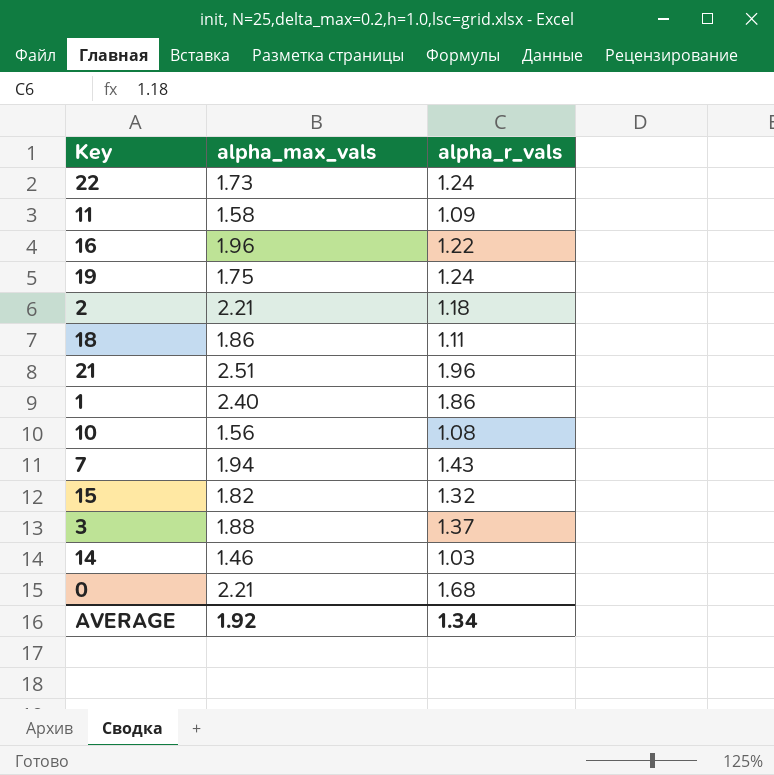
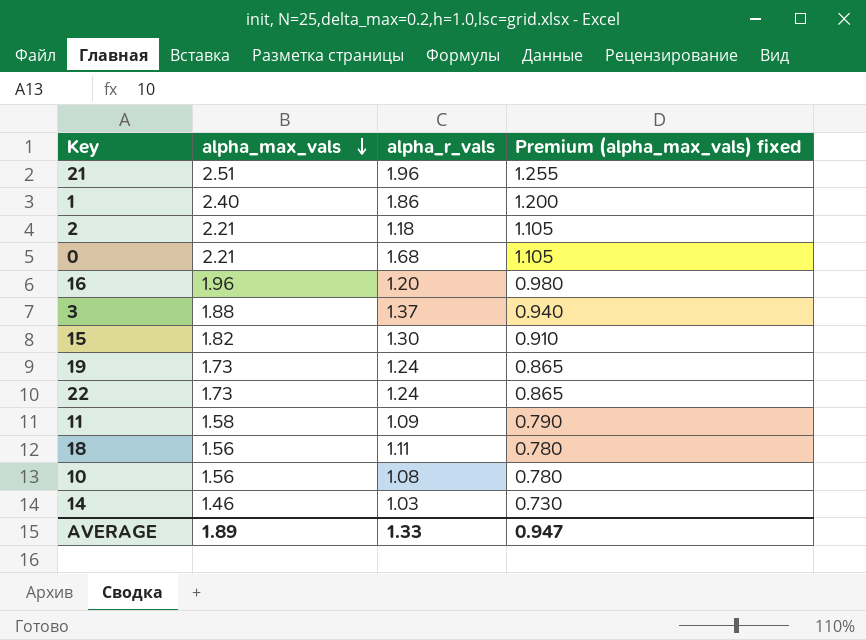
row order: none -> alpha_max_vals descending
column Premium (alpha_max_vals) fixed | formula: none -> [alpha_max_vals] * 0.5
row 7: 1.94 | 1.43 -> none
16 | alpha_r_vals: 1.22 -> 1.20
15 | alpha_r_vals: 1.32 -> 1.30
19 | alpha_max_vals: 1.75 -> 1.73
18 | alpha_max_vals: 1.86 -> 1.56
AVERAGE | alpha_max_vals: 1.92 -> 1.89
AVERAGE | alpha_r_vals: 1.34 -> 1.33

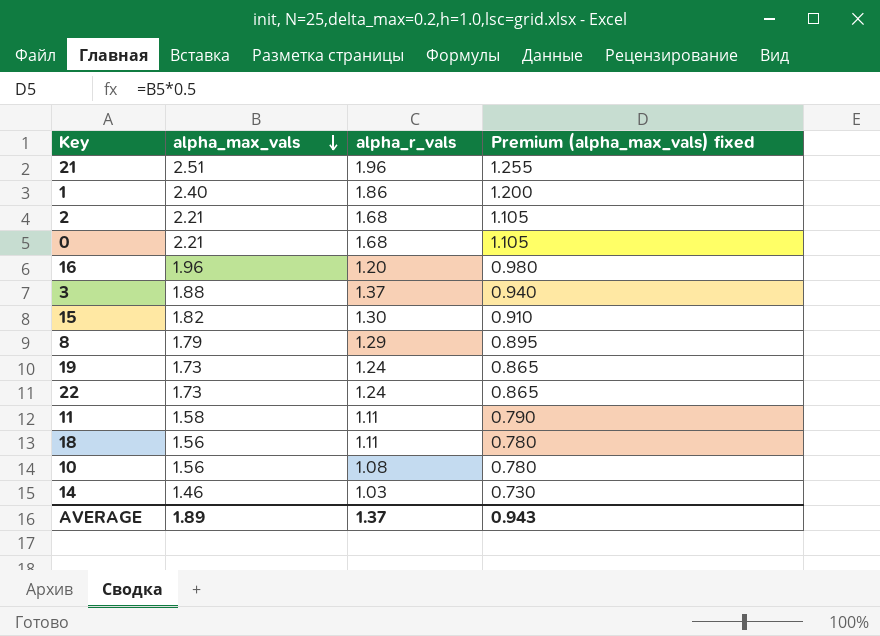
2 | alpha_r_vals: 1.18 -> 1.68
row 8: none -> 1.79 | 1.29 | 0.895
11 | alpha_r_vals: 1.09 -> 1.11
AVERAGE | alpha_r_vals: 1.33 -> 1.37
AVERAGE | Premium (alpha_max_vals) fixed: 0.947 -> 0.943

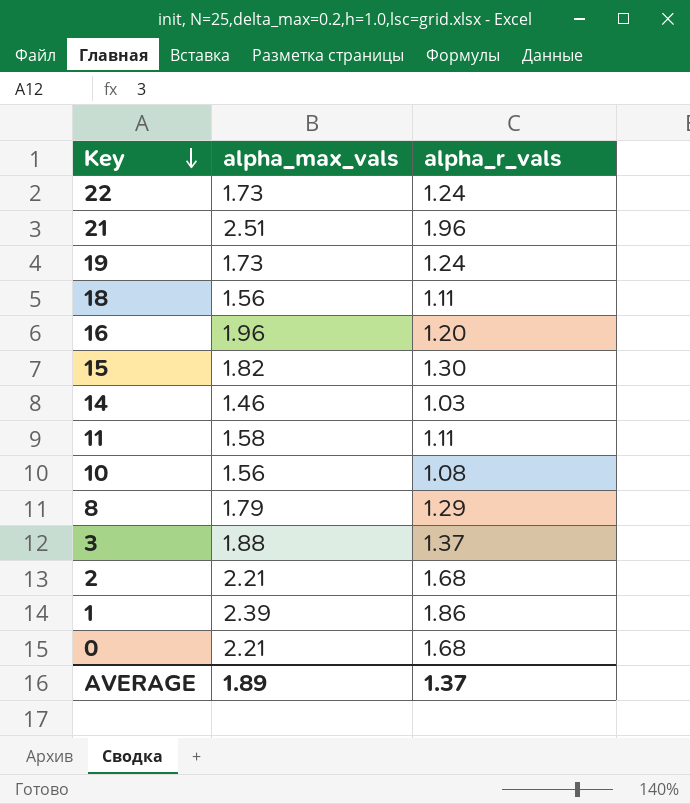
row order: alpha_max_vals descending -> Key descending
column Premium (alpha_max_vals) fixed | formula: [alpha_max_vals] * 0.5 -> none
1 | alpha_max_vals: 2.40 -> 2.39

